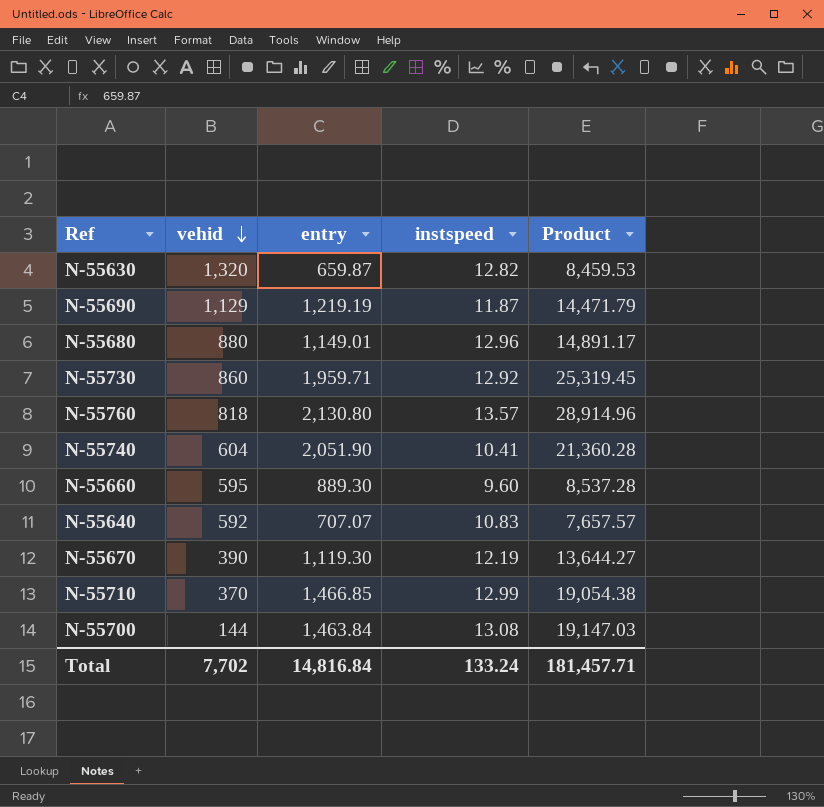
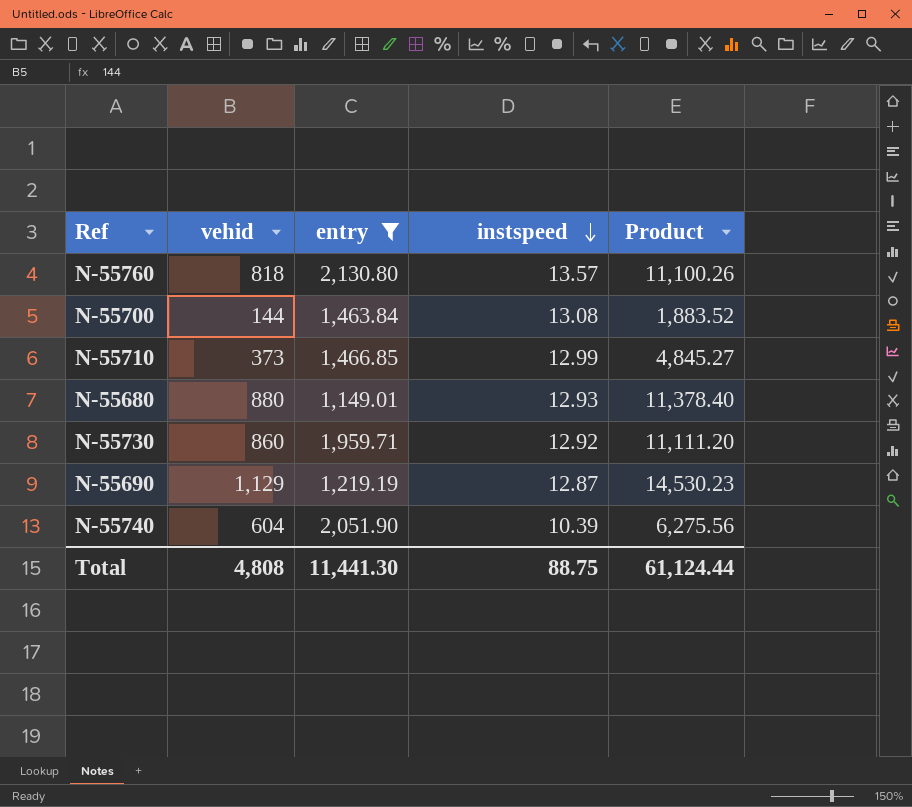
filter: none -> entry >= 1,149.01
row order: vehid descending -> instspeed descending
column Product | formula: [entry] * [instspeed] -> [vehid] * [instspeed]
N-55710 | vehid: 370 -> 373
N-55680 | instspeed: 12.96 -> 12.93
N-55690 | instspeed: 11.87 -> 12.87
N-55740 | instspeed: 10.41 -> 10.39
Total | vehid: 7,702 -> 4,808
Total | entry: 14,816.84 -> 11,441.30
Total | instspeed: 133.24 -> 88.75
Total | Product: 181,457.71 -> 61,124.44

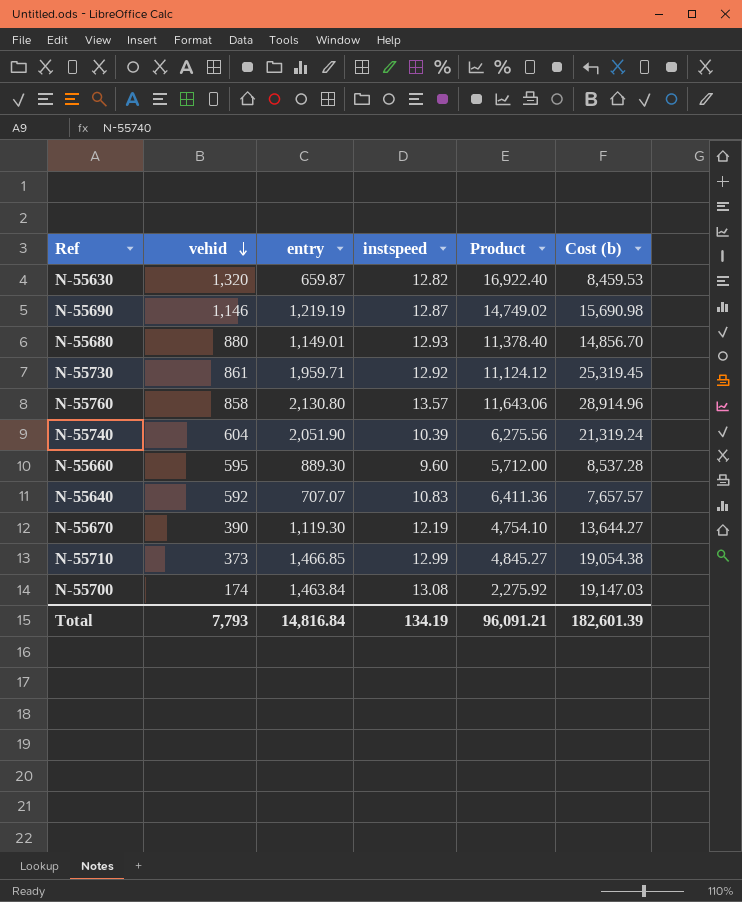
filter: entry >= 1,149.01 -> none
row order: instspeed descending -> vehid descending
column Cost (b) | formula: none -> [entry] * [instspeed]
N-55690 | vehid: 1,129 -> 1,146
N-55690 | Product: 14,530.23 -> 14,749.02
N-55730 | vehid: 860 -> 861
N-55730 | Product: 11,111.20 -> 11,124.12
N-55760 | vehid: 818 -> 858
N-55760 | Product: 11,100.26 -> 11,643.06
N-55700 | vehid: 144 -> 174
N-55700 | Product: 1,883.52 -> 2,275.92
Total | vehid: 4,808 -> 7,793
Total | entry: 11,441.30 -> 14,816.84
Total | instspeed: 88.75 -> 134.19
Total | Product: 61,124.44 -> 96,091.21

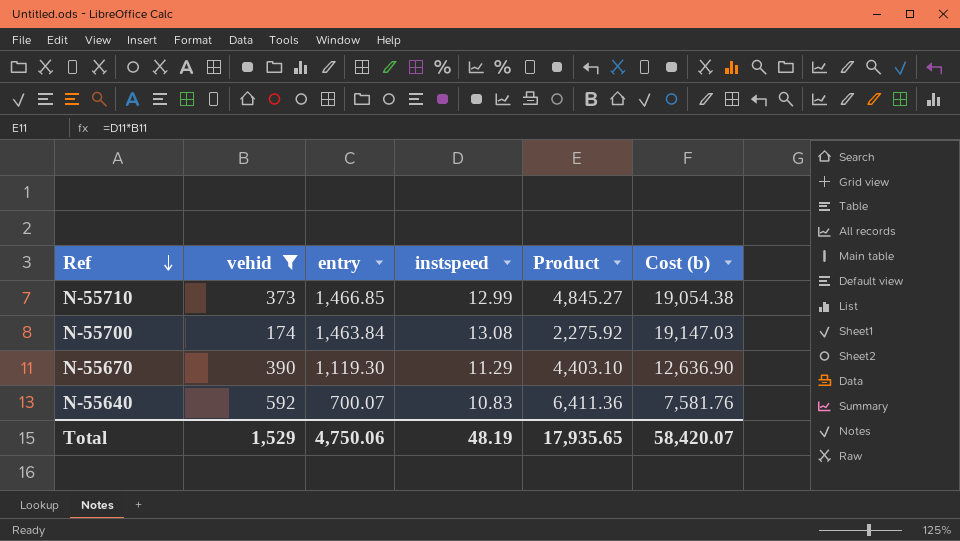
filter: none -> vehid <= 592
row order: vehid descending -> Ref descending
N-55670 | instspeed: 12.19 -> 11.29
N-55670 | Product: 4,754.10 -> 4,403.10
N-55670 | Cost (b): 13,644.27 -> 12,636.90
N-55640 | entry: 707.07 -> 700.07
N-55640 | Cost (b): 7,657.57 -> 7,581.76
Total | vehid: 7,793 -> 1,529
Total | entry: 14,816.84 -> 4,750.06
Total | instspeed: 134.19 -> 48.19
Total | Product: 96,091.21 -> 17,935.65
Total | Cost (b): 182,601.39 -> 58,420.07

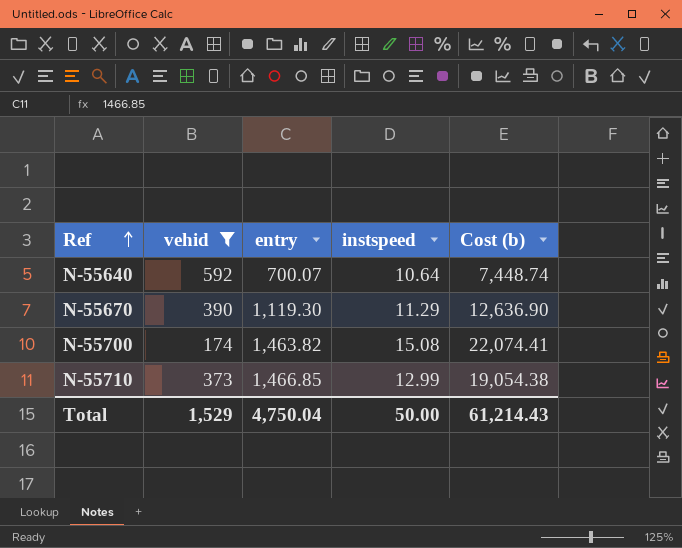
row order: Ref descending -> Ref ascending
column Product | formula: [vehid] * [instspeed] -> none
N-55640 | instspeed: 10.83 -> 10.64
N-55640 | Cost (b): 7,581.76 -> 7,448.74
N-55700 | entry: 1,463.84 -> 1,463.82
N-55700 | instspeed: 13.08 -> 15.08
N-55700 | Cost (b): 19,147.03 -> 22,074.41
Total | entry: 4,750.06 -> 4,750.04
Total | instspeed: 48.19 -> 50.00
Total | Cost (b): 58,420.07 -> 61,214.43

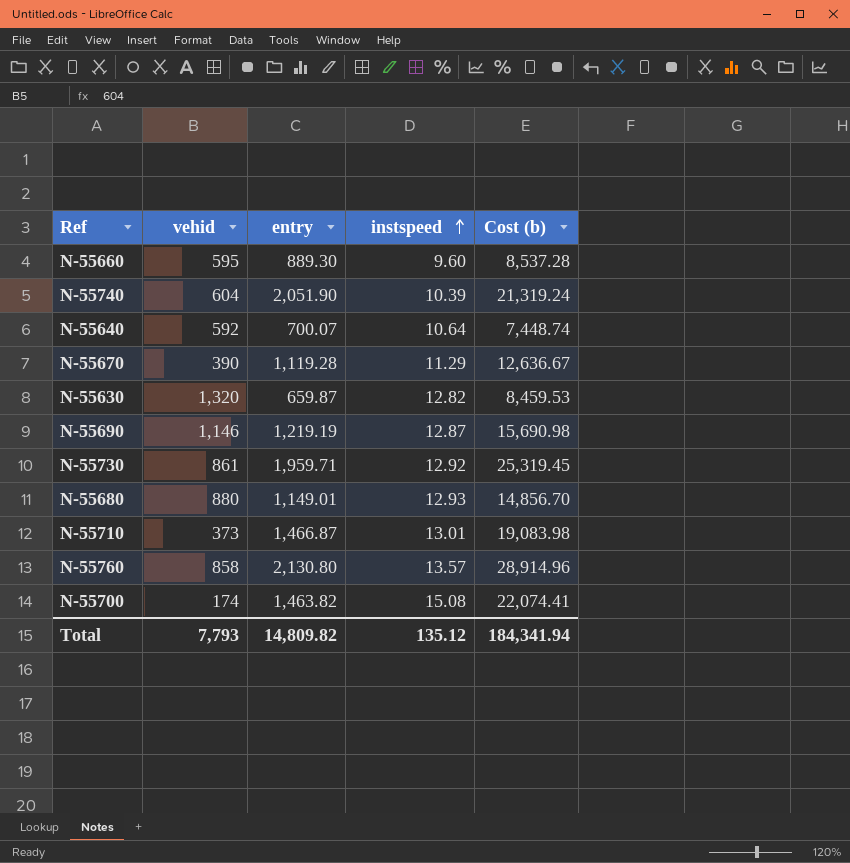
filter: vehid <= 592 -> none
row order: Ref ascending -> instspeed ascending
N-55670 | entry: 1,119.30 -> 1,119.28
N-55670 | Cost (b): 12,636.90 -> 12,636.67
N-55710 | entry: 1,466.85 -> 1,466.87
N-55710 | instspeed: 12.99 -> 13.01
N-55710 | Cost (b): 19,054.38 -> 19,083.98
Total | vehid: 1,529 -> 7,793
Total | entry: 4,750.04 -> 14,809.82
Total | instspeed: 50.00 -> 135.12
Total | Cost (b): 61,214.43 -> 184,341.94

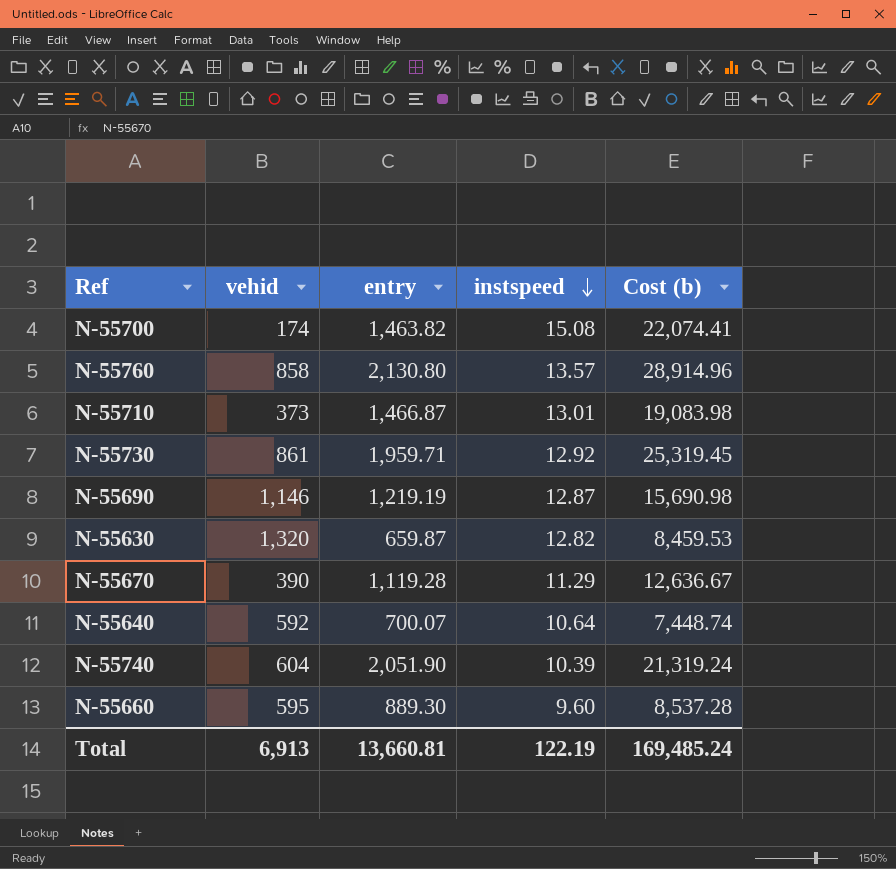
row order: instspeed ascending -> instspeed descending
row N-55680: 880 | 1,149.01 | 12.93 | 14,856.70 -> none
Total | vehid: 7,793 -> 6,913
Total | entry: 14,809.82 -> 13,660.81
Total | instspeed: 135.12 -> 122.19
Total | Cost (b): 184,341.94 -> 169,485.24

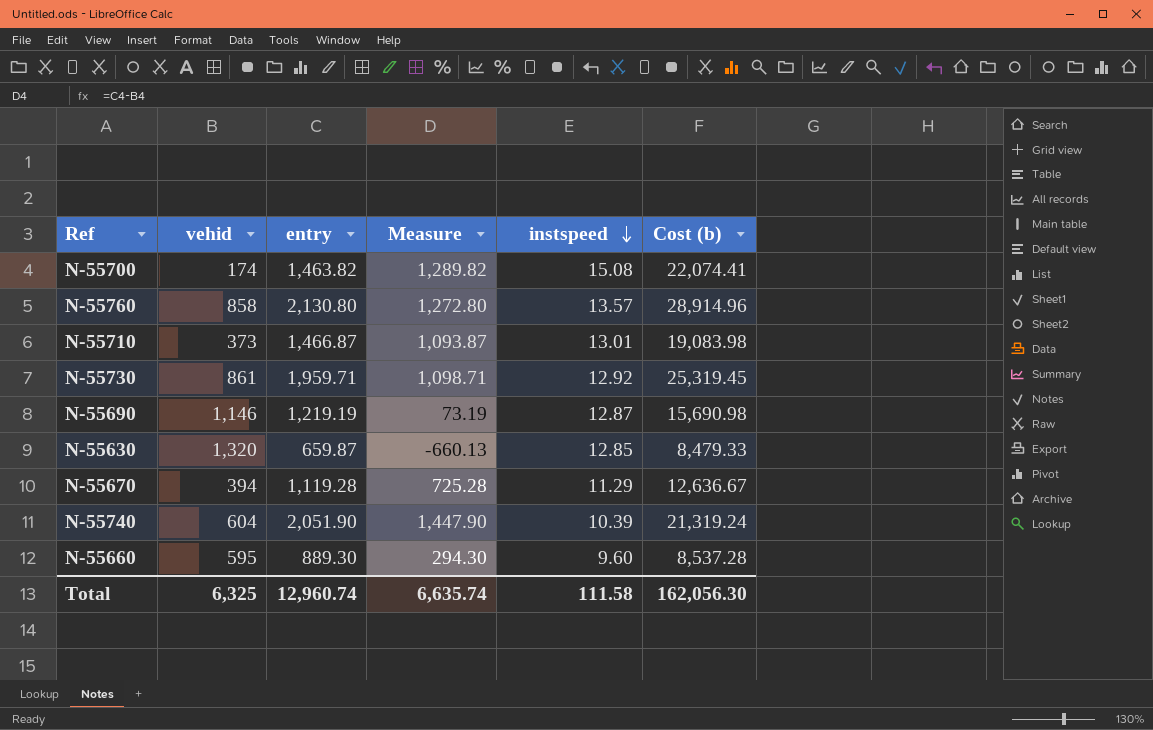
column Measure | formula: none -> [entry] - [vehid]
row N-55640: 592 | 700.07 | 10.64 | 7,448.74 -> none
N-55630 | instspeed: 12.82 -> 12.85
N-55630 | Cost (b): 8,459.53 -> 8,479.33
N-55670 | vehid: 390 -> 394
Total | vehid: 6,913 -> 6,325
Total | entry: 13,660.81 -> 12,960.74
Total | instspeed: 122.19 -> 111.58
Total | Cost (b): 169,485.24 -> 162,056.30

